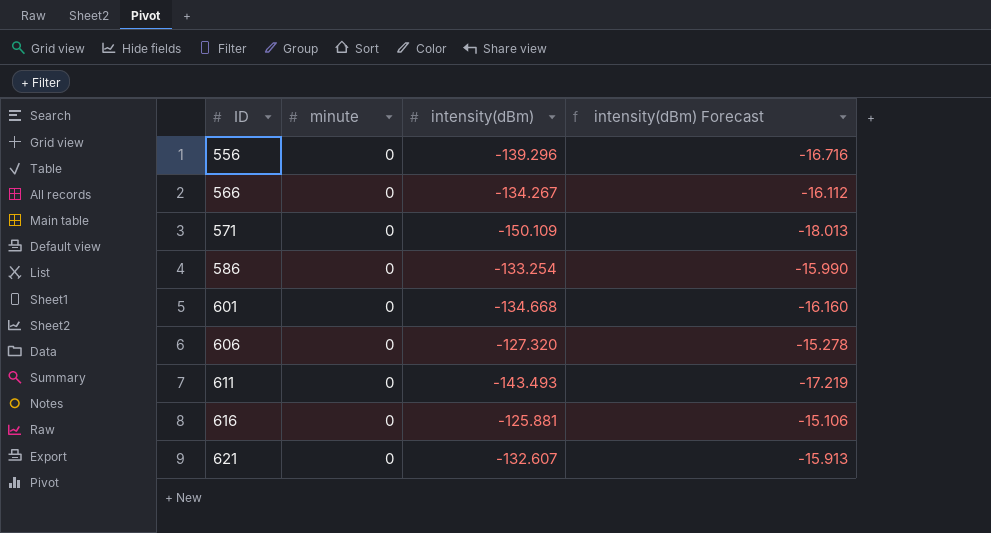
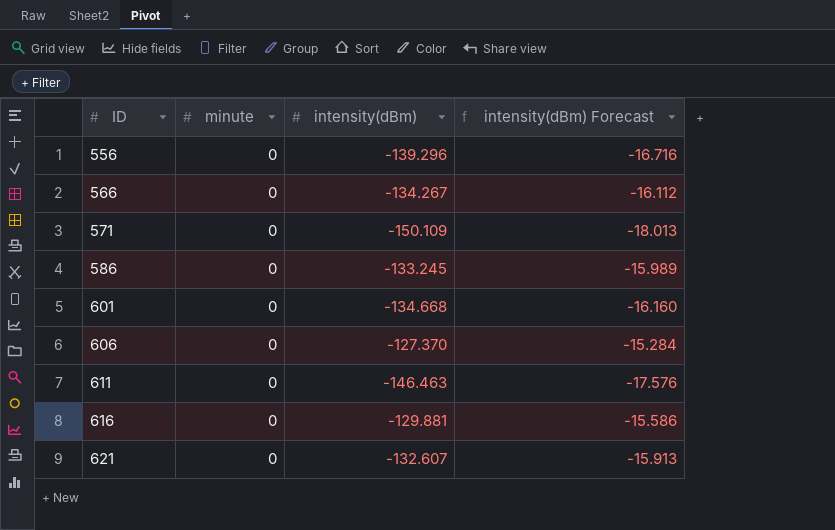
586 | intensity(dBm): -133.254 -> -133.245
586 | intensity(dBm) Forecast: -15.990 -> -15.989
606 | intensity(dBm): -127.320 -> -127.370
606 | intensity(dBm) Forecast: -15.278 -> -15.284
611 | intensity(dBm): -143.493 -> -146.463
611 | intensity(dBm) Forecast: -17.219 -> -17.576
616 | intensity(dBm): -125.881 -> -129.881
616 | intensity(dBm) Forecast: -15.106 -> -15.586

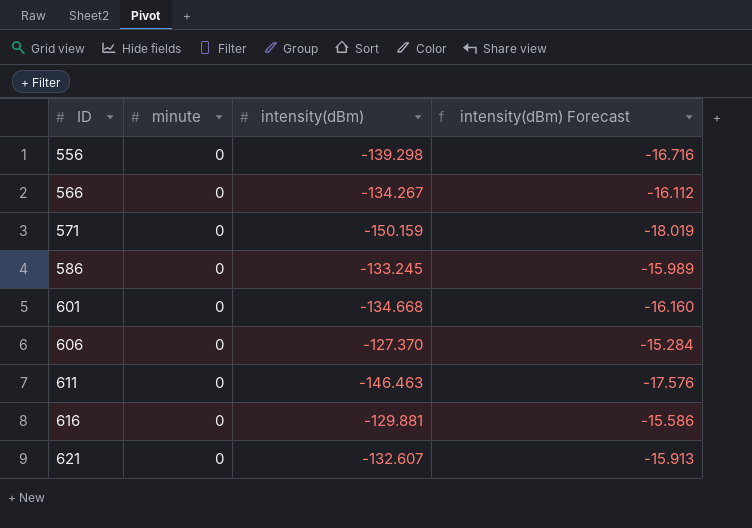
556 | intensity(dBm): -139.296 -> -139.298
571 | intensity(dBm): -150.109 -> -150.159
571 | intensity(dBm) Forecast: -18.013 -> -18.019

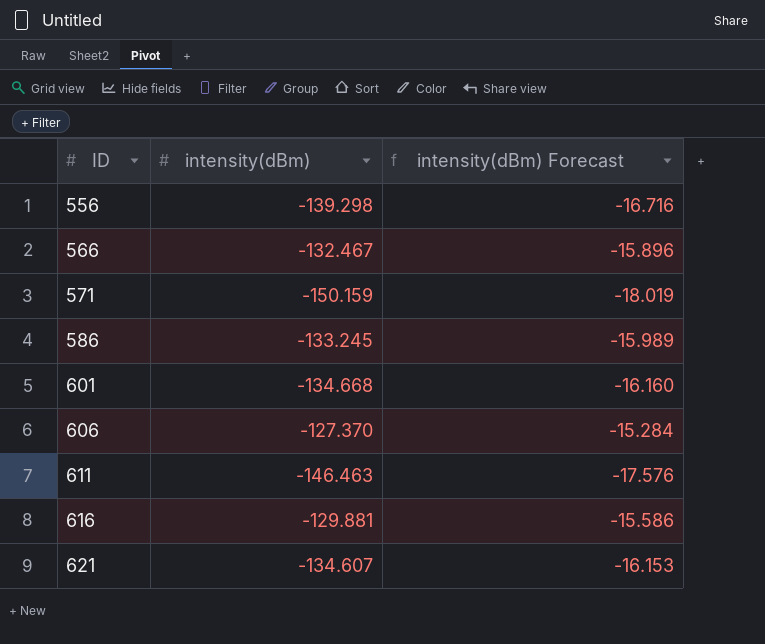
column minute | position: 2 -> none
566 | intensity(dBm): -134.267 -> -132.467
566 | intensity(dBm) Forecast: -16.112 -> -15.896
621 | intensity(dBm): -132.607 -> -134.607
621 | intensity(dBm) Forecast: -15.913 -> -16.153

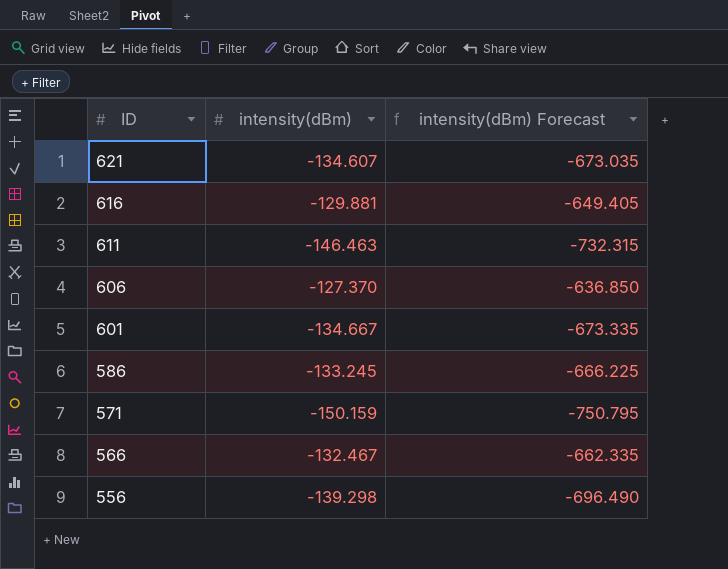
row order: ID ascending -> ID descending
column intensity(dBm) Forecast | formula: [intensity(dBm)] * 0.12 -> [intensity(dBm)] * 5
601 | intensity(dBm): -134.668 -> -134.667

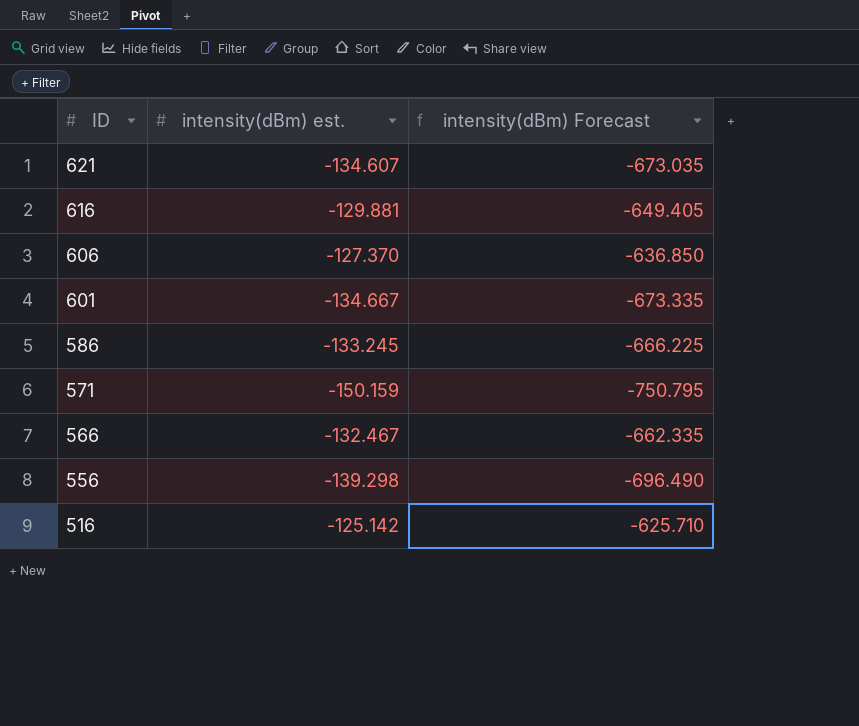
column name: intensity(dBm) -> intensity(dBm) est.
row 611: -146.463 | -732.315 -> none
row 516: none -> -125.142 | -625.710

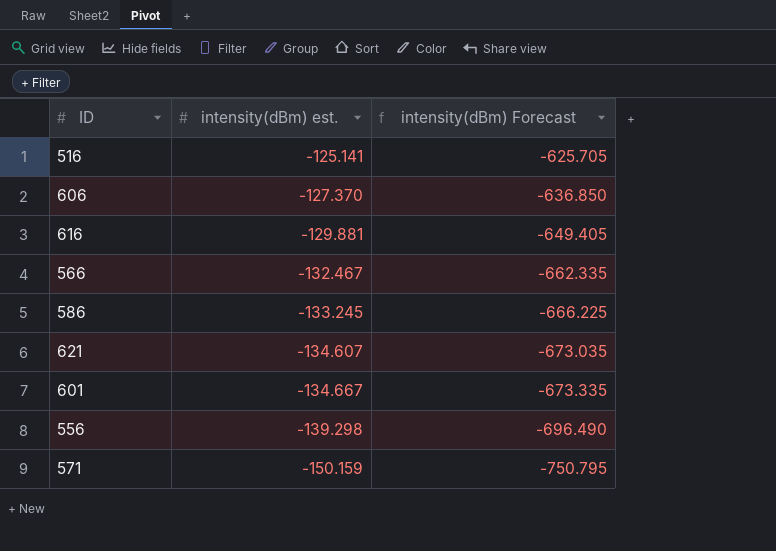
row order: ID descending -> intensity(dBm) est. descending
516 | intensity(dBm) est.: -125.142 -> -125.141
516 | intensity(dBm) Forecast: -625.710 -> -625.705

